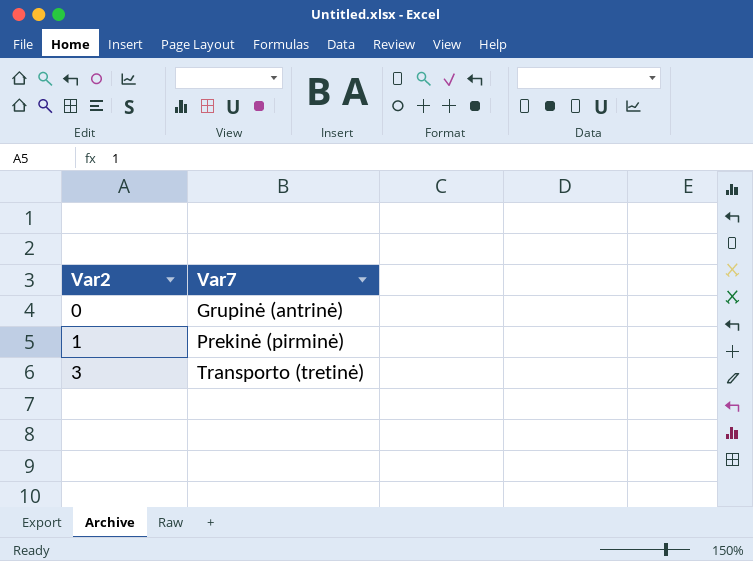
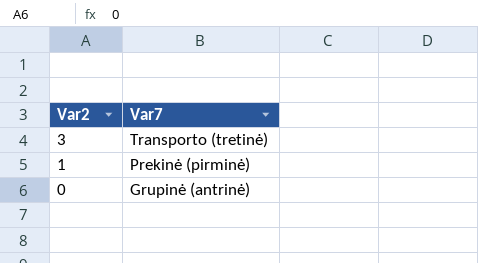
row order: Var2 ascending -> Var2 descending

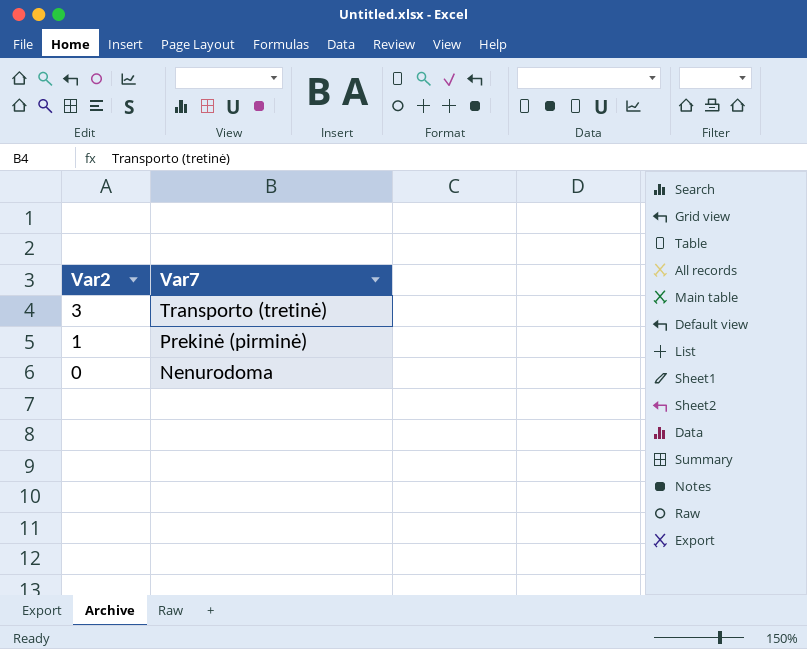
0 | Var7: Grupinė (antrinė) -> Nenurodoma

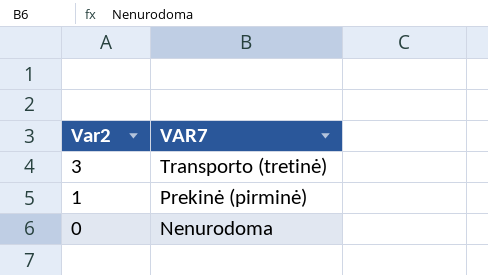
column name: Var7 -> VAR7

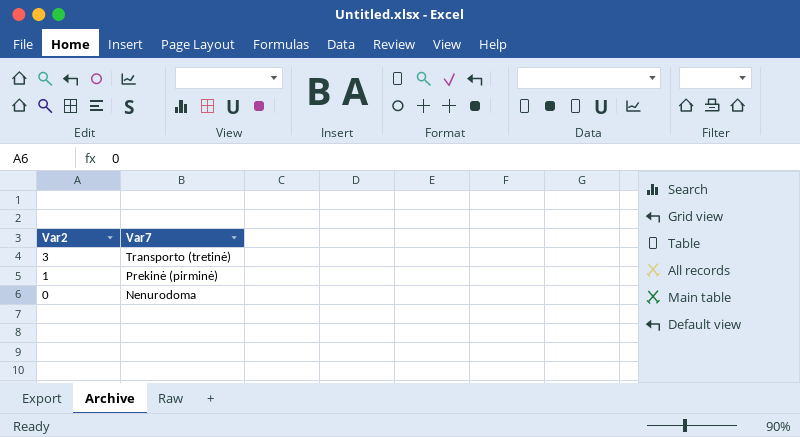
column name: VAR7 -> Var7

